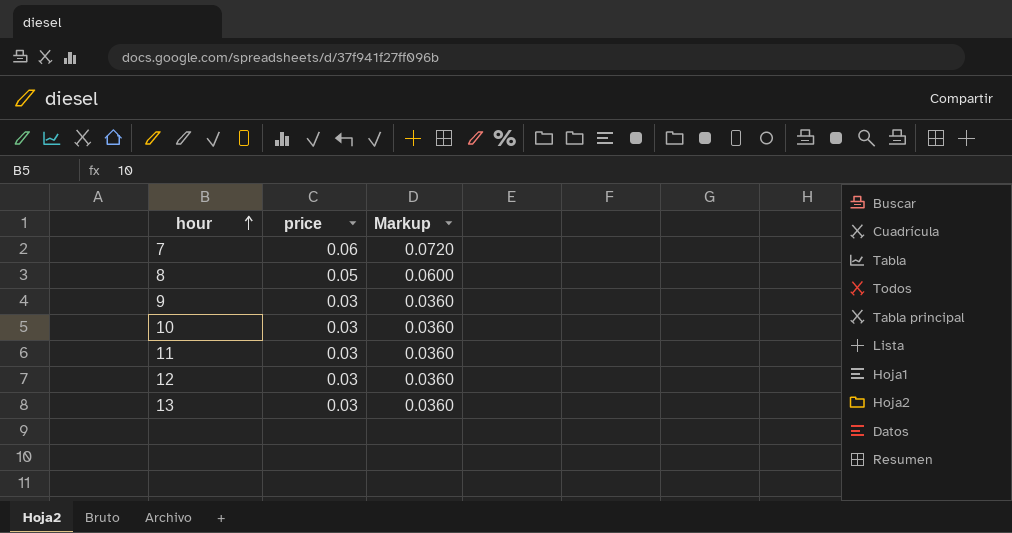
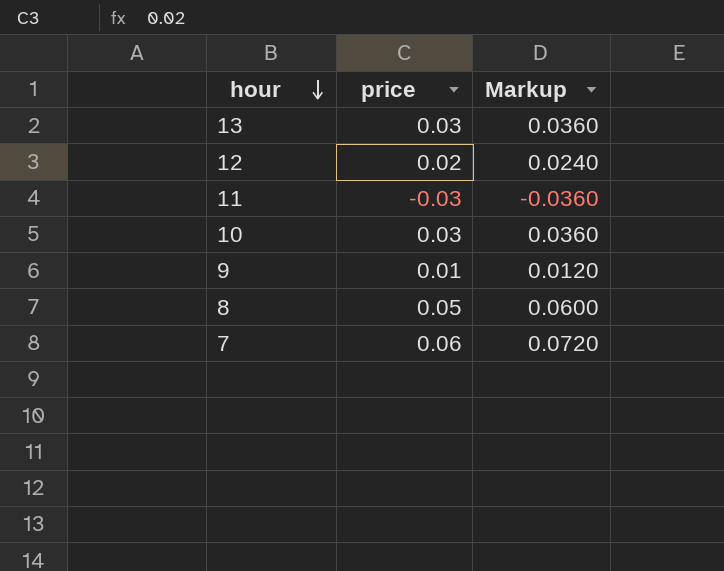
row order: hour ascending -> hour descending
12 | price: 0.03 -> 0.02
12 | Markup: 0.0360 -> 0.0240
11 | price: 0.03 -> -0.03
11 | Markup: 0.0360 -> -0.0360
9 | price: 0.03 -> 0.01
9 | Markup: 0.0360 -> 0.0120

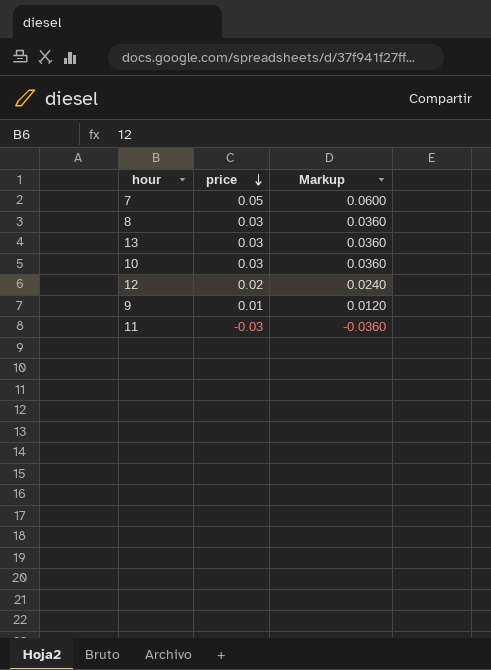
row order: hour descending -> price descending
7 | price: 0.06 -> 0.05
7 | Markup: 0.0720 -> 0.0600
8 | price: 0.05 -> 0.03
8 | Markup: 0.0600 -> 0.0360

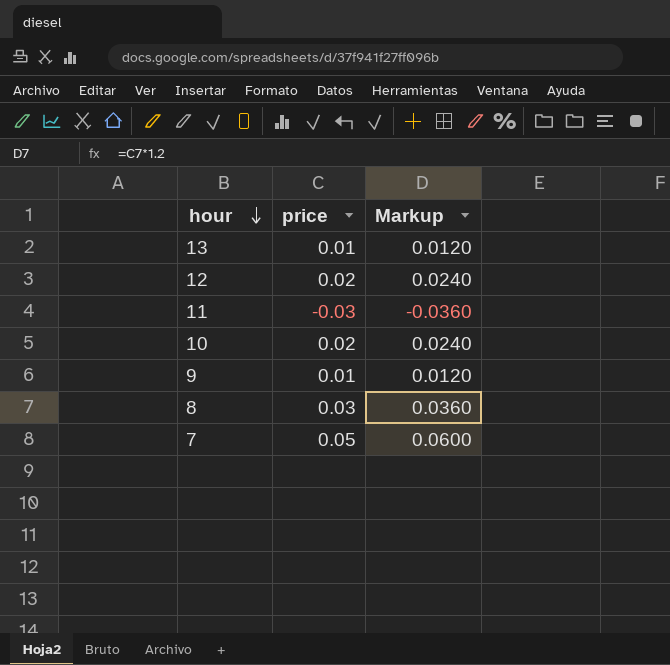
row order: price descending -> hour descending
13 | price: 0.03 -> 0.01
13 | Markup: 0.0360 -> 0.0120
10 | price: 0.03 -> 0.02
10 | Markup: 0.0360 -> 0.0240

